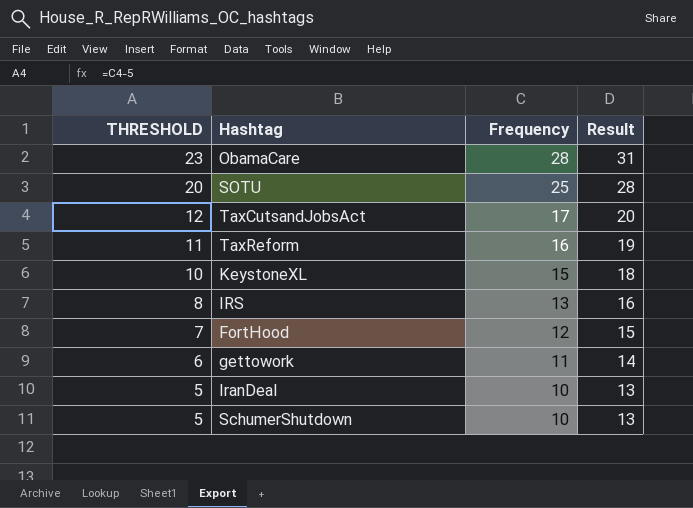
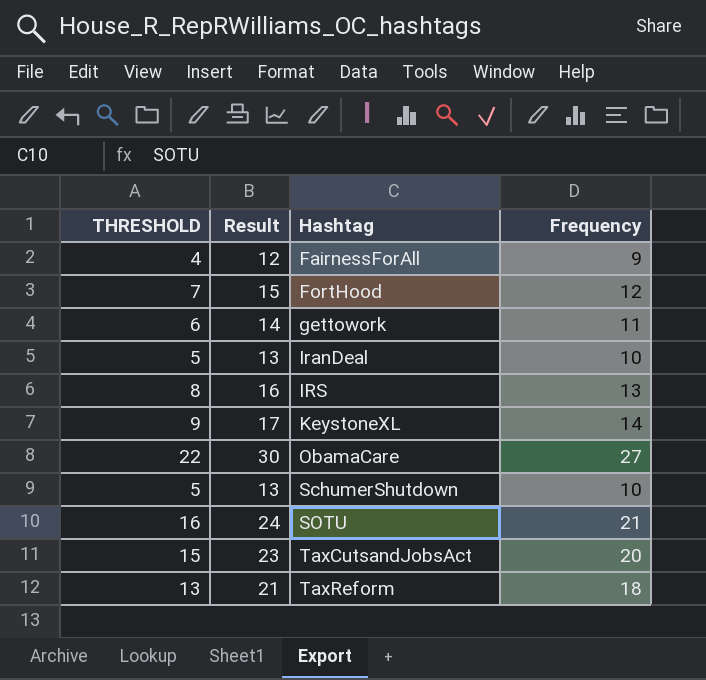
row order: THRESHOLD descending -> Hashtag ascending
column Result | position: 4 -> 2
row FairnessForAll: none -> 4 | 12 | 9
KeystoneXL | THRESHOLD: 10 -> 9
KeystoneXL | Result: 18 -> 17
KeystoneXL | Frequency: 15 -> 14
ObamaCare | THRESHOLD: 23 -> 22
ObamaCare | Result: 31 -> 30
ObamaCare | Frequency: 28 -> 27
SOTU | THRESHOLD: 20 -> 16
SOTU | Result: 28 -> 24
SOTU | Frequency: 25 -> 21
TaxCutsandJobsAct | THRESHOLD: 12 -> 15
TaxCutsandJobsAct | Result: 20 -> 23
TaxCutsandJobsAct | Frequency: 17 -> 20
TaxReform | THRESHOLD: 11 -> 13
TaxReform | Result: 19 -> 21
TaxReform | Frequency: 16 -> 18

